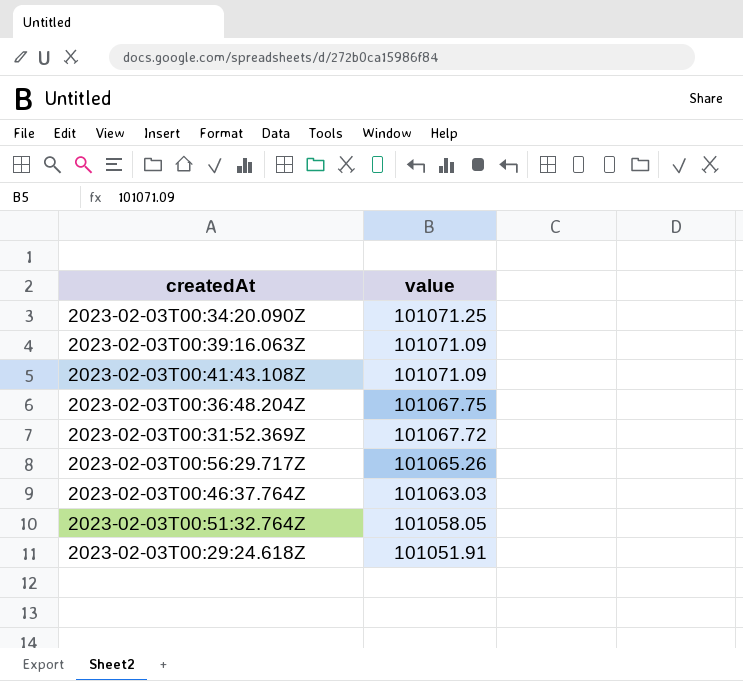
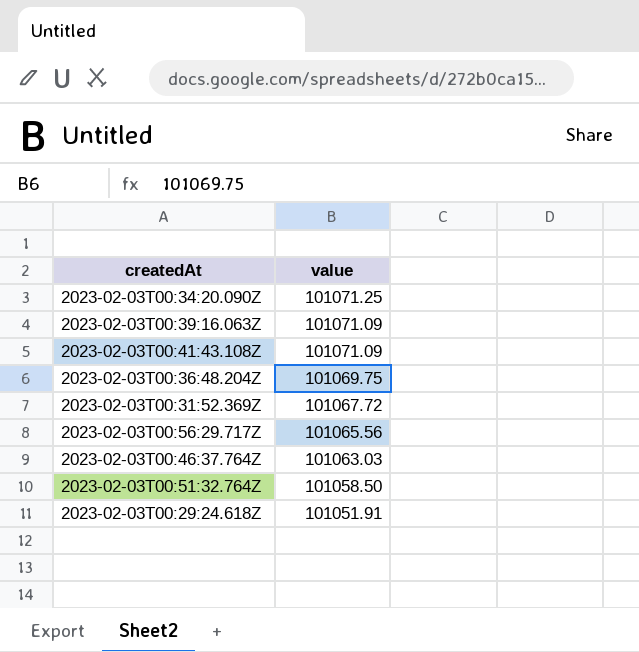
2023-02-03T00:36:48.204Z | value: 101067.75 -> 101069.75
2023-02-03T00:56:29.717Z | value: 101065.26 -> 101065.56
2023-02-03T00:51:32.764Z | value: 101058.05 -> 101058.50

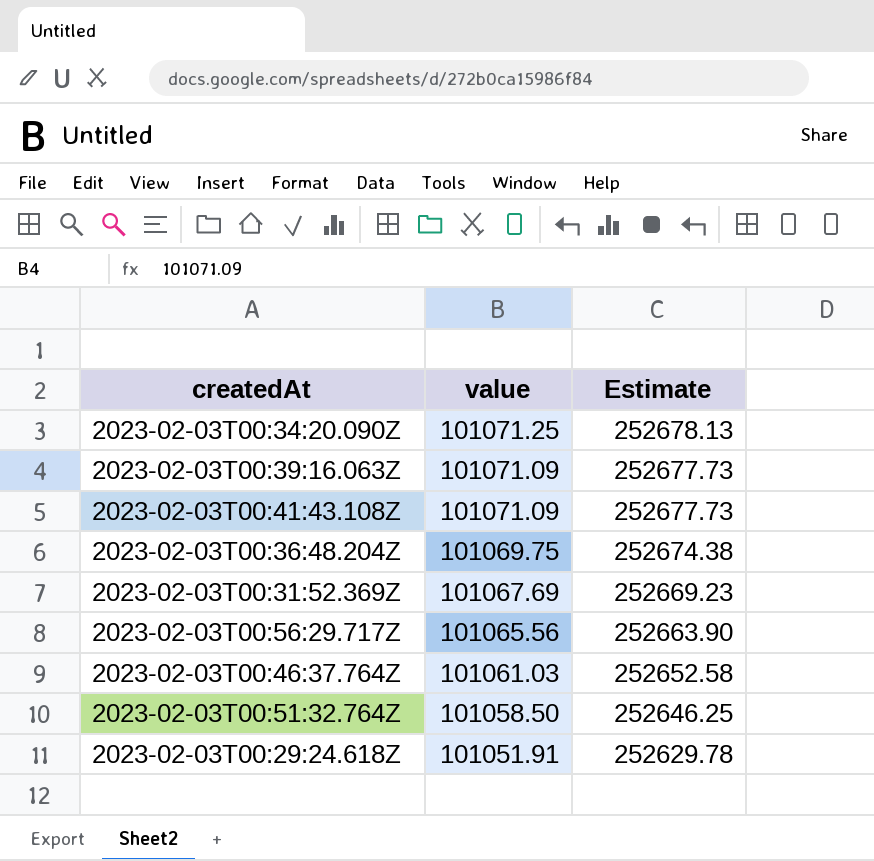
column Estimate | formula: none -> [value] * 2.5
2023-02-03T00:31:52.369Z | value: 101067.72 -> 101067.69
2023-02-03T00:46:37.764Z | value: 101063.03 -> 101061.03

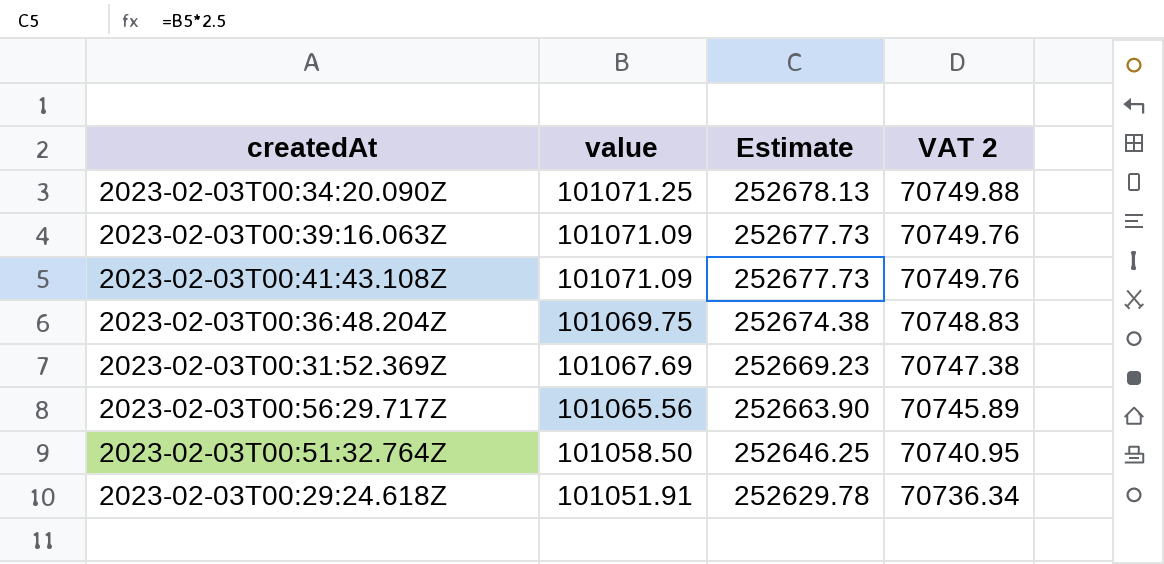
column VAT 2 | formula: none -> [value] * 0.7
row 2023-02-03T00:46:37.764Z: 101061.03 | 252652.58 -> none

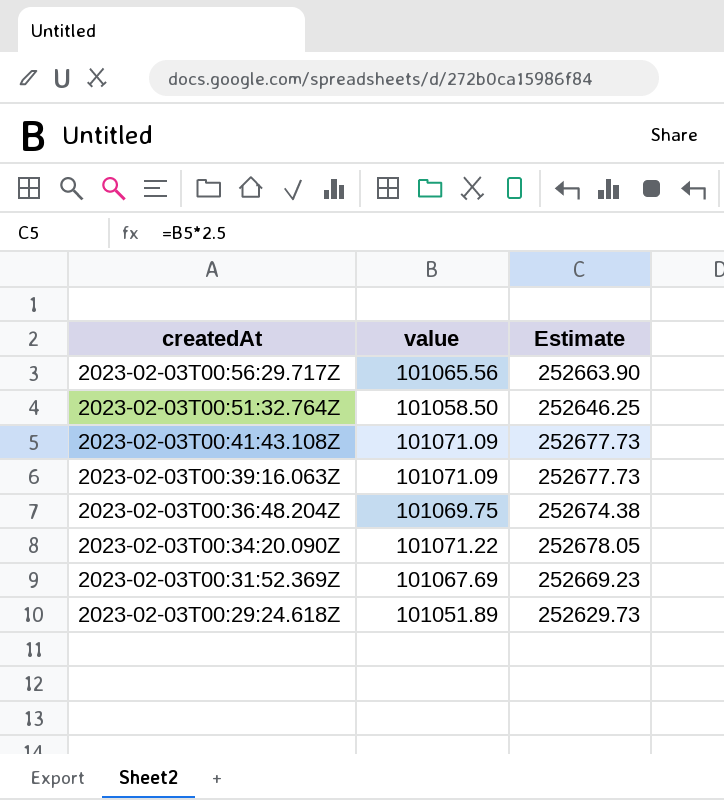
row order: value descending -> createdAt descending
column VAT 2 | formula: [value] * 0.7 -> none
2023-02-03T00:34:20.090Z | value: 101071.25 -> 101071.22
2023-02-03T00:34:20.090Z | Estimate: 252678.13 -> 252678.05
2023-02-03T00:29:24.618Z | value: 101051.91 -> 101051.89
2023-02-03T00:29:24.618Z | Estimate: 252629.78 -> 252629.73

